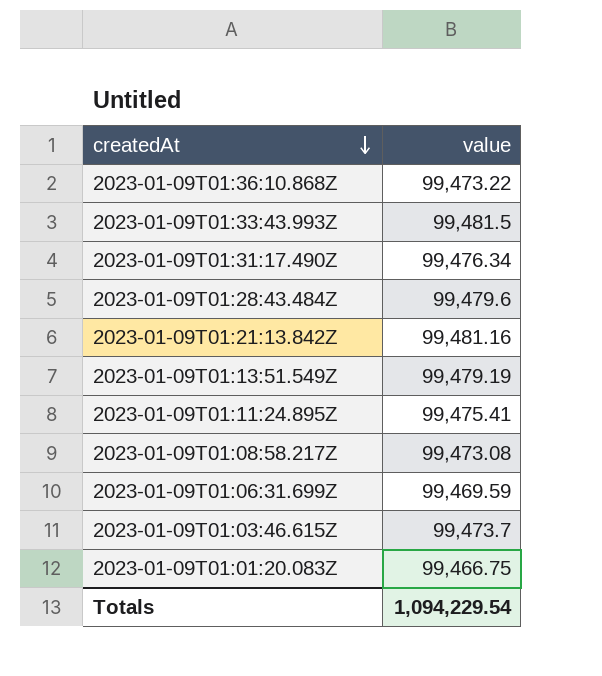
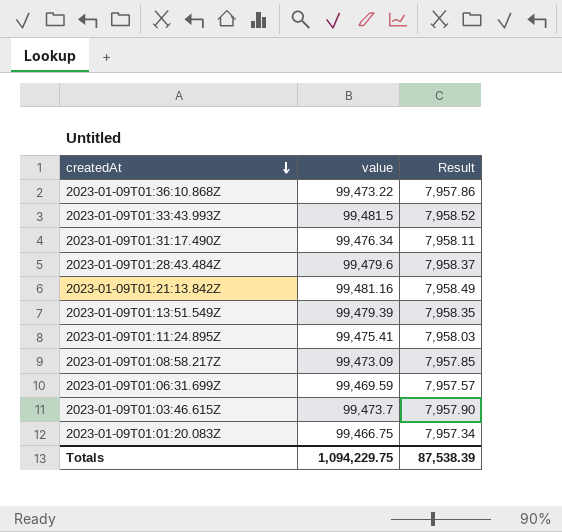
column Result | formula: none -> [value] * 0.08
2023-01-09T01:13:51.549Z | value: 99,479.19 -> 99,479.39
2023-01-09T01:08:58.217Z | value: 99,473.08 -> 99,473.09
Totals | value: 1,094,229.54 -> 1,094,229.75

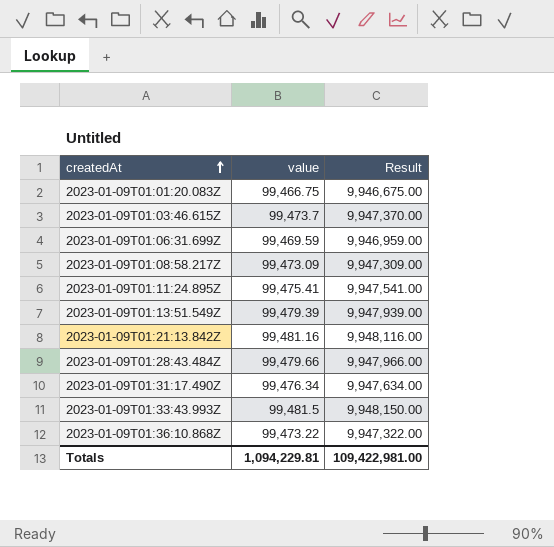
row order: createdAt descending -> createdAt ascending
column Result | formula: [value] * 0.08 -> [value] * 100
2023-01-09T01:28:43.484Z | value: 99,479.6 -> 99,479.66
Totals | value: 1,094,229.75 -> 1,094,229.81
Totals | Result: 87,538.39 -> 109,422,981.00

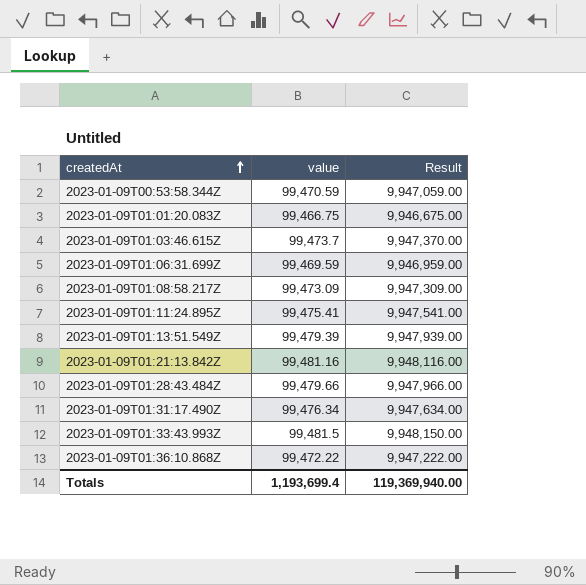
row 2023-01-09T00:53:58.344Z: none -> 99,470.59 | 9,947,059.00
2023-01-09T01:36:10.868Z | value: 99,473.22 -> 99,472.22
2023-01-09T01:36:10.868Z | Result: 9,947,322.00 -> 9,947,222.00
Totals | value: 1,094,229.81 -> 1,193,699.4
Totals | Result: 109,422,981.00 -> 119,369,940.00

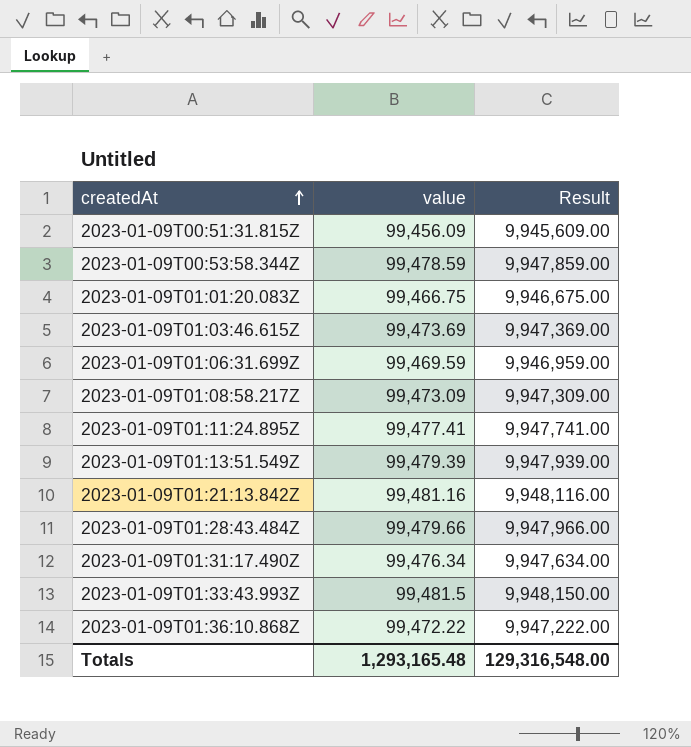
row 2023-01-09T00:51:31.815Z: none -> 99,456.09 | 9,945,609.00
2023-01-09T00:53:58.344Z | value: 99,470.59 -> 99,478.59
2023-01-09T00:53:58.344Z | Result: 9,947,059.00 -> 9,947,859.00
2023-01-09T01:03:46.615Z | value: 99,473.7 -> 99,473.69
2023-01-09T01:03:46.615Z | Result: 9,947,370.00 -> 9,947,369.00
2023-01-09T01:11:24.895Z | value: 99,475.41 -> 99,477.41
2023-01-09T01:11:24.895Z | Result: 9,947,541.00 -> 9,947,741.00
Totals | value: 1,193,699.4 -> 1,293,165.48
Totals | Result: 119,369,940.00 -> 129,316,548.00

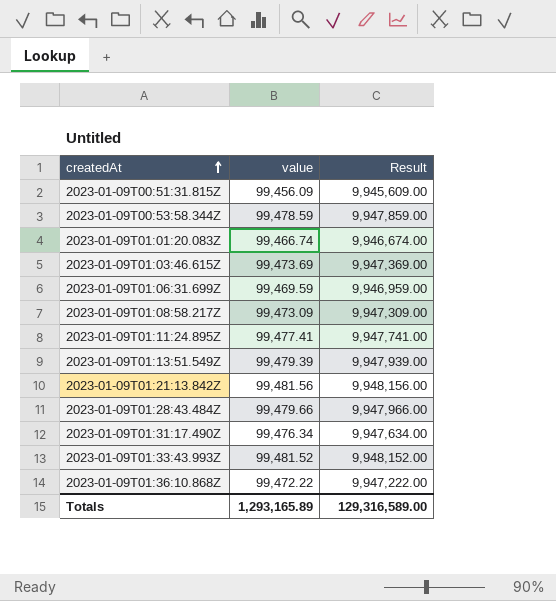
2023-01-09T01:01:20.083Z | value: 99,466.75 -> 99,466.74
2023-01-09T01:01:20.083Z | Result: 9,946,675.00 -> 9,946,674.00
2023-01-09T01:21:13.842Z | value: 99,481.16 -> 99,481.56
2023-01-09T01:21:13.842Z | Result: 9,948,116.00 -> 9,948,156.00
2023-01-09T01:33:43.993Z | value: 99,481.5 -> 99,481.52
2023-01-09T01:33:43.993Z | Result: 9,948,150.00 -> 9,948,152.00
Totals | value: 1,293,165.48 -> 1,293,165.89
Totals | Result: 129,316,548.00 -> 129,316,589.00

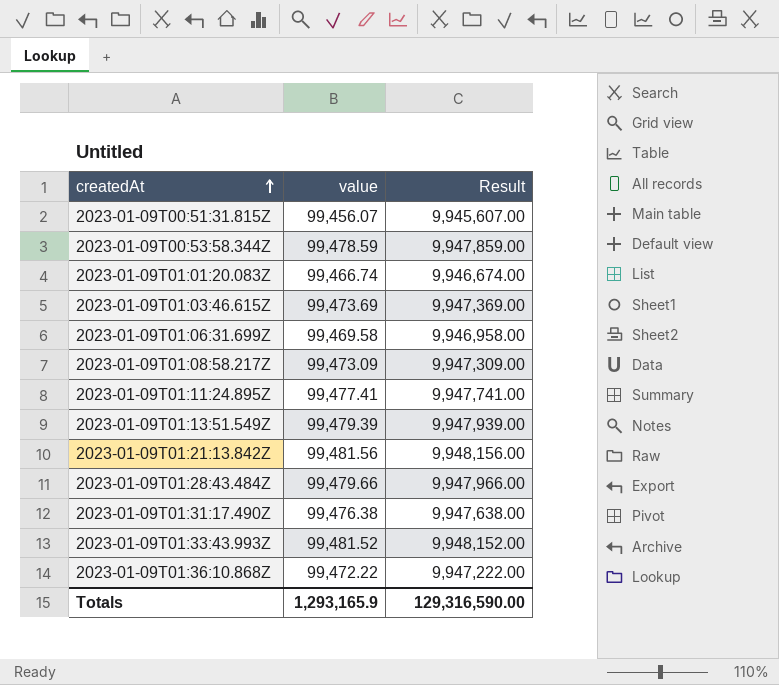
2023-01-09T00:51:31.815Z | value: 99,456.09 -> 99,456.07
2023-01-09T00:51:31.815Z | Result: 9,945,609.00 -> 9,945,607.00
2023-01-09T01:06:31.699Z | value: 99,469.59 -> 99,469.58
2023-01-09T01:06:31.699Z | Result: 9,946,959.00 -> 9,946,958.00
2023-01-09T01:31:17.490Z | value: 99,476.34 -> 99,476.38
2023-01-09T01:31:17.490Z | Result: 9,947,634.00 -> 9,947,638.00
Totals | value: 1,293,165.89 -> 1,293,165.9
Totals | Result: 129,316,589.00 -> 129,316,590.00

